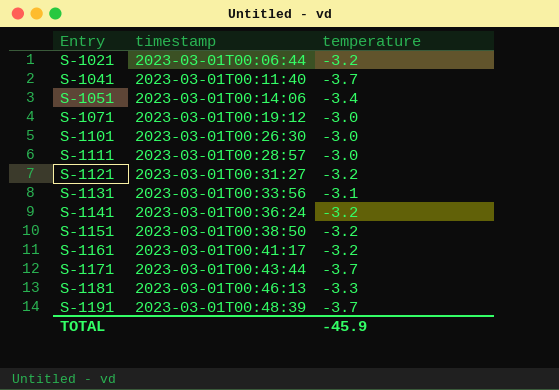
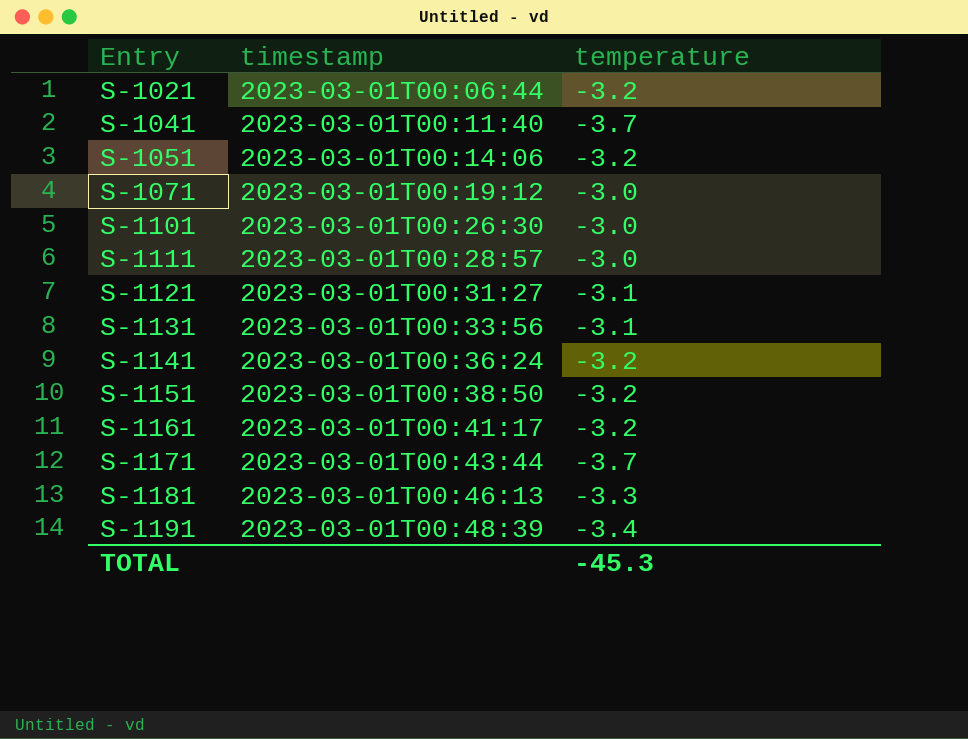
S-1051 | temperature: -3.4 -> -3.2
S-1121 | temperature: -3.2 -> -3.1
S-1191 | temperature: -3.7 -> -3.4
TOTAL | temperature: -45.9 -> -45.3

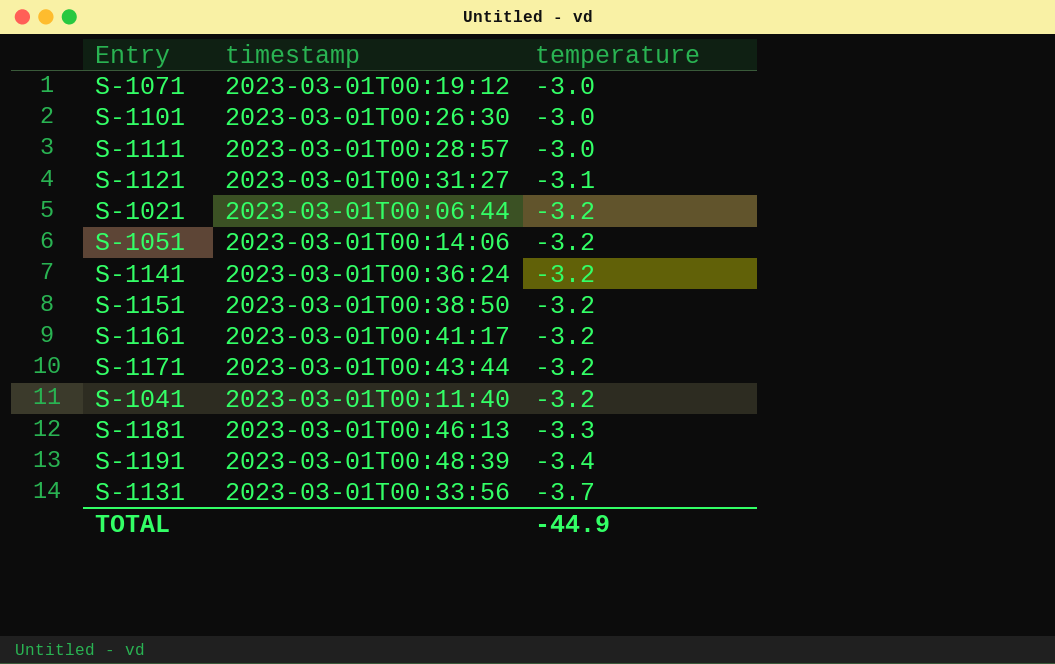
row order: Entry ascending -> temperature descending
S-1171 | temperature: -3.7 -> -3.2
S-1041 | temperature: -3.7 -> -3.2
S-1131 | temperature: -3.1 -> -3.7
TOTAL | temperature: -45.3 -> -44.9

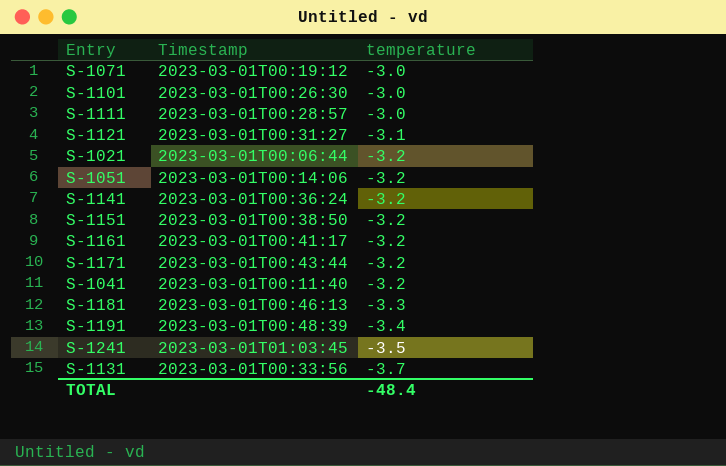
column name: timestamp -> Timestamp
row S-1241: none -> 2023-03-01T01:03:45 | -3.5
TOTAL | temperature: -44.9 -> -48.4

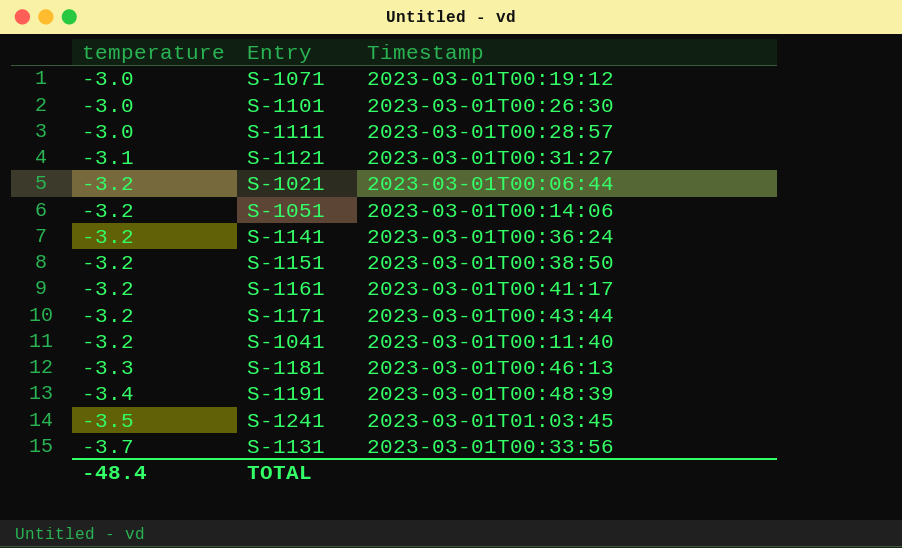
column temperature | position: 3 -> 1

